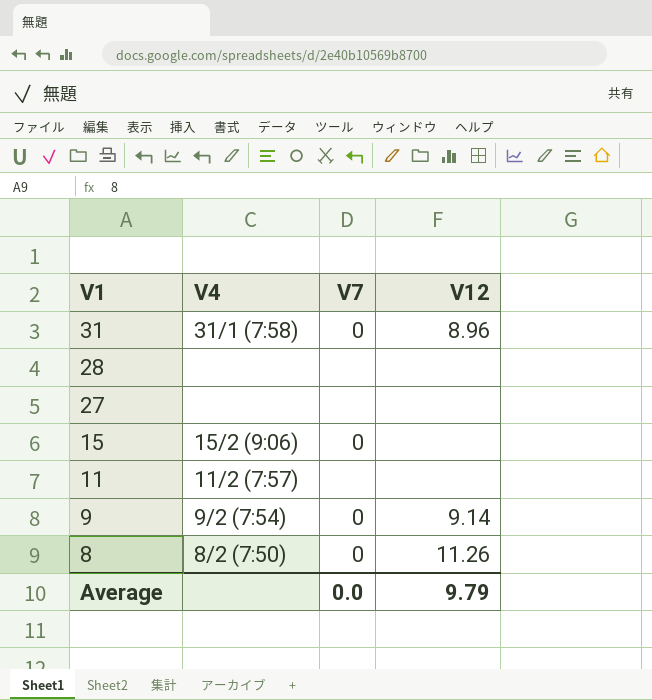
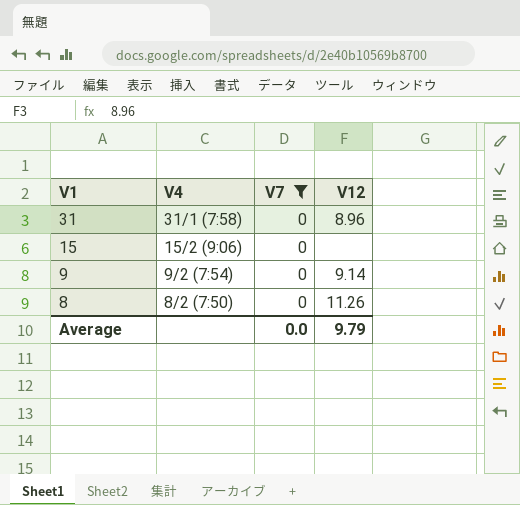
filter: none -> V7 = 0

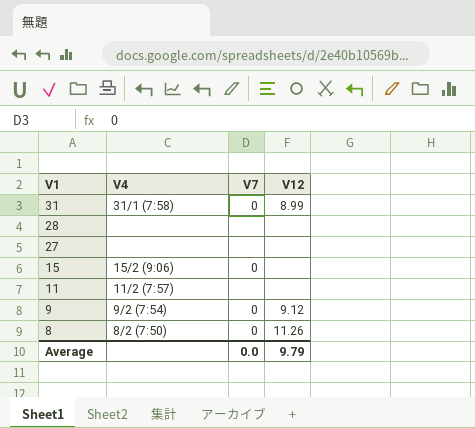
filter: V7 = 0 -> none
31 | V12: 8.96 -> 8.99
9 | V12: 9.14 -> 9.12

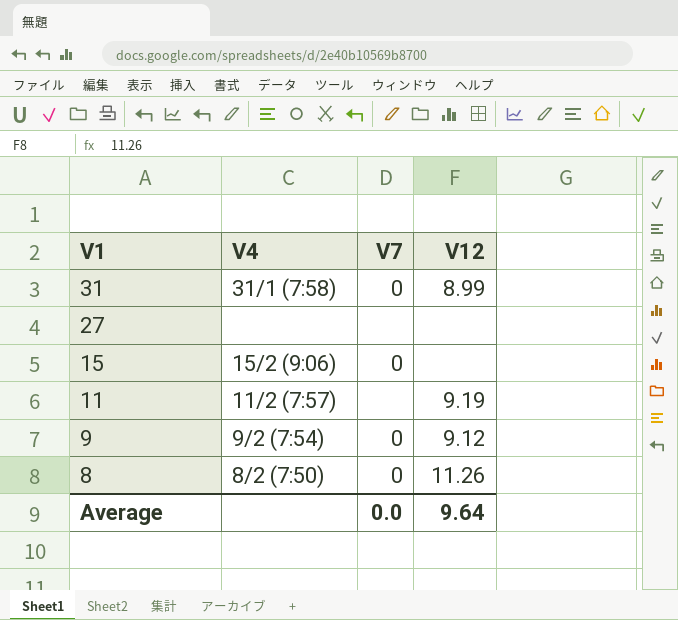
row 28: none | none | none -> none
11 | V12: none -> 9.19
Average | V12: 9.79 -> 9.64

